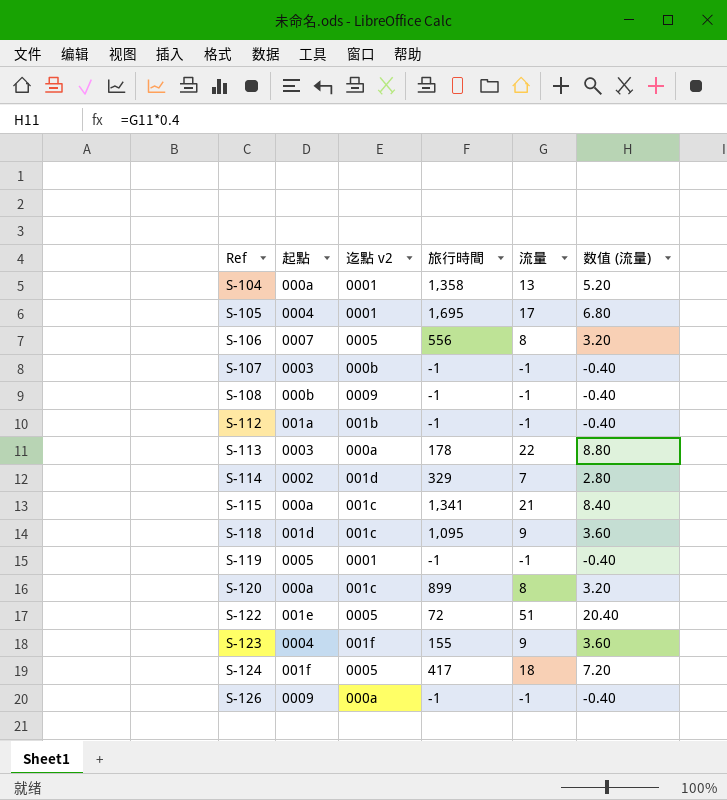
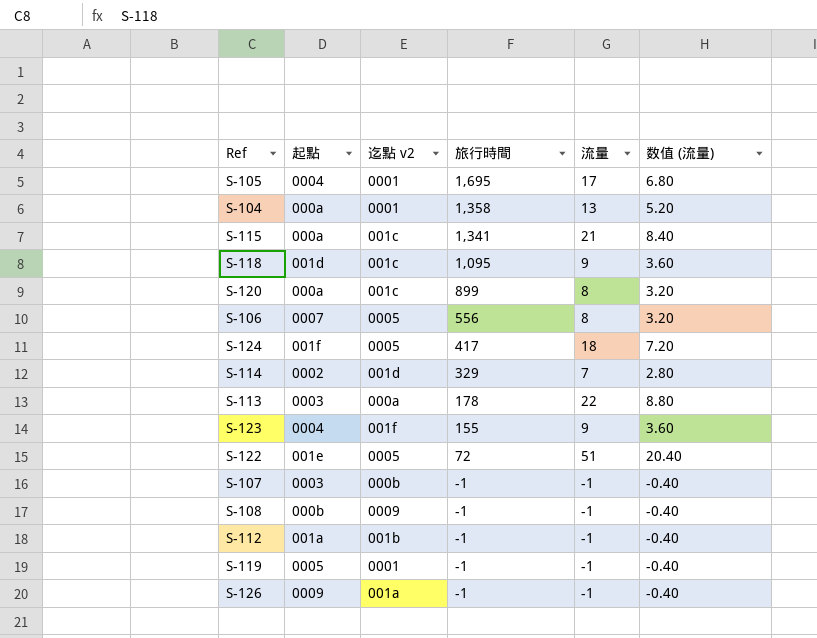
row order: Ref ascending -> 旅行時間 descending
S-126 | 迄點 v2: 000a -> 001a

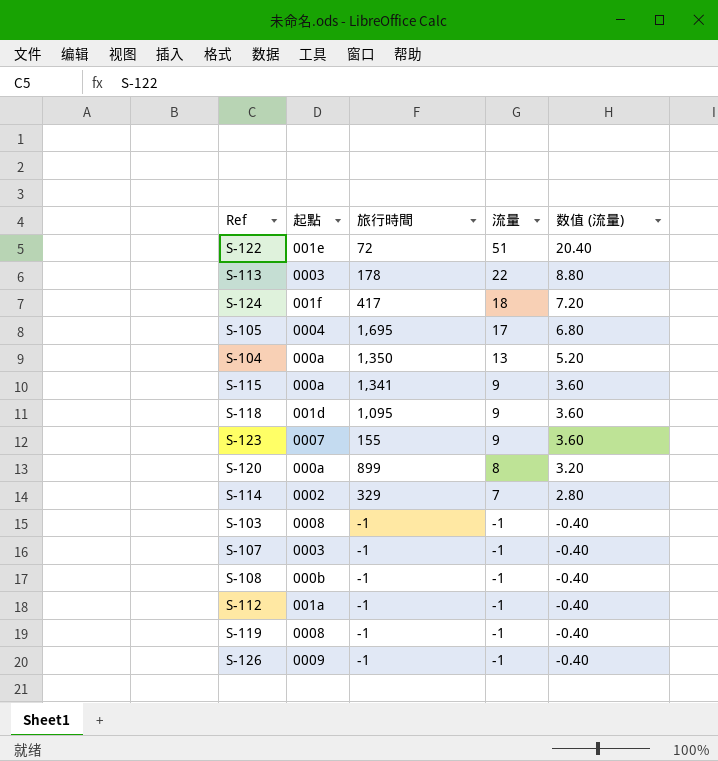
row order: 旅行時間 descending -> 流量 descending
column 迄點 v2 | position: 3 -> none
row S-106: 0007 | 0005 | 556 | 8 | 3.20 -> none
S-104 | 旅行時間: 1,358 -> 1,350
S-115 | 流量: 21 -> 9
S-115 | 数值 (流量): 8.40 -> 3.60
S-123 | 起點: 0004 -> 0007
row S-103: none -> 0008 | -1 | -1 | -0.40
S-119 | 起點: 0005 -> 0008

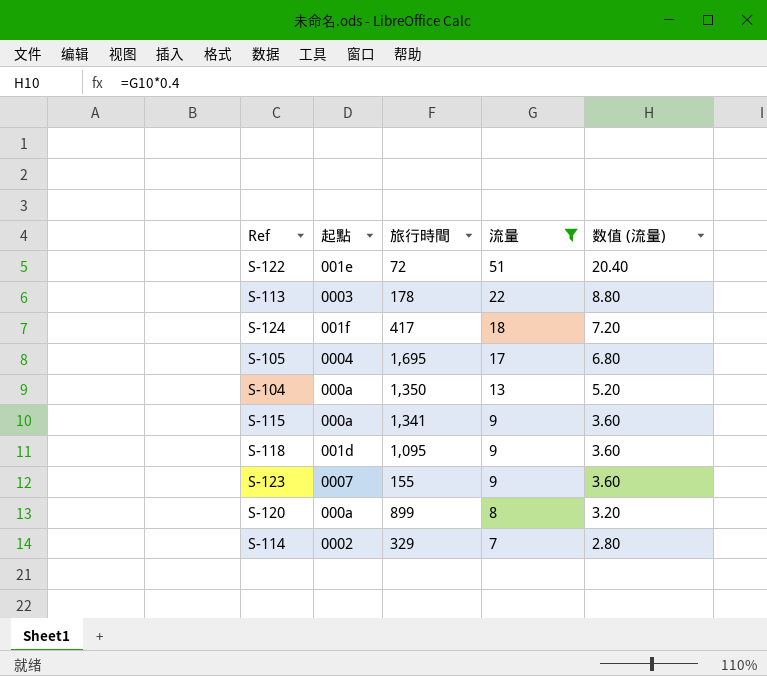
filter: none -> 流量 != -1

